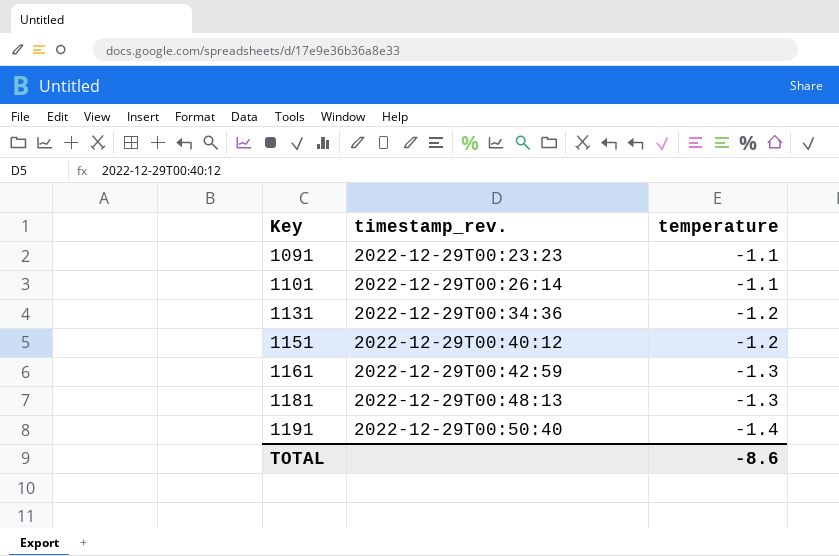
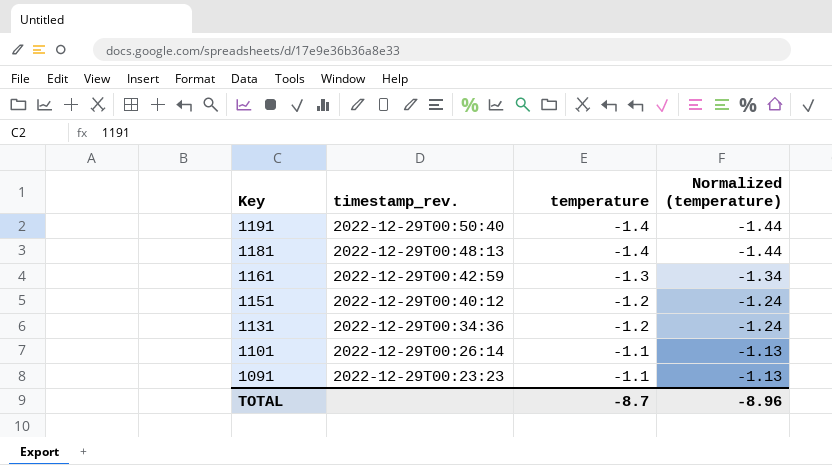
row order: Key ascending -> Key descending
column Normalized (temperature) | formula: none -> [temperature] * 1.03
1181 | temperature: -1.3 -> -1.4
TOTAL | temperature: -8.6 -> -8.7

